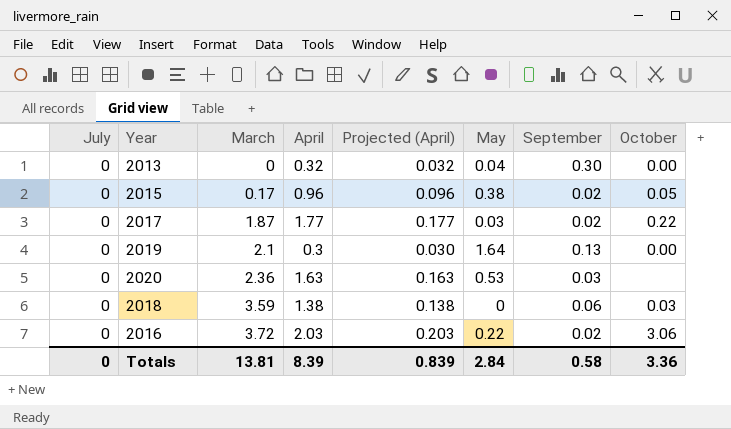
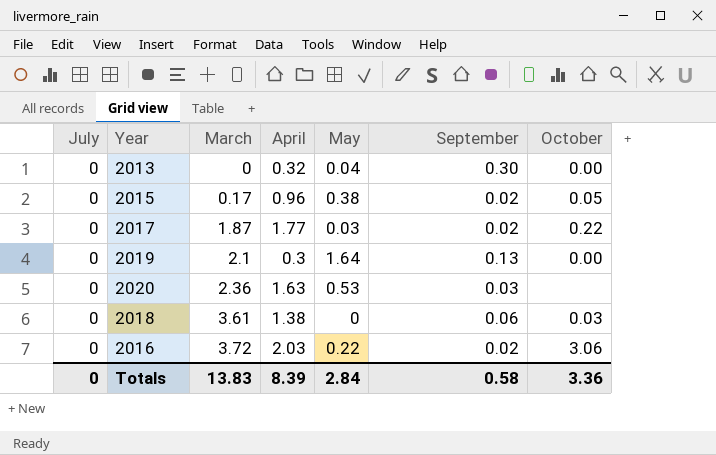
column Projected (April) | formula: [April] * 0.1 -> none
2018 | March: 3.59 -> 3.61
Totals | March: 13.81 -> 13.83

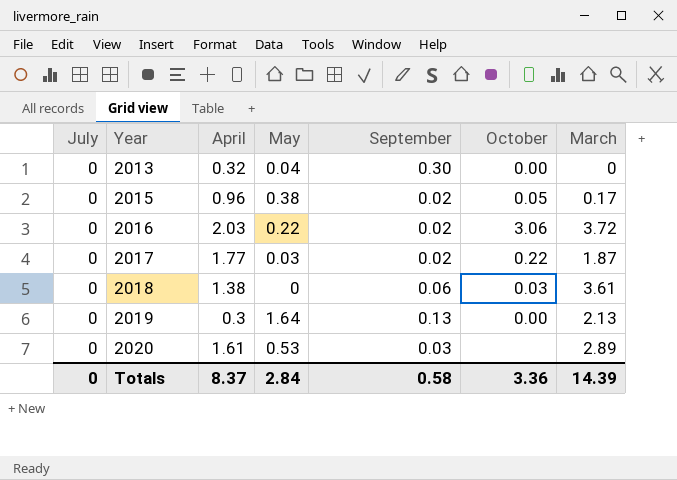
row order: March ascending -> Year ascending
column March | position: 3 -> 7
2019 | March: 2.1 -> 2.13
2020 | April: 1.63 -> 1.61
2020 | March: 2.36 -> 2.89
Totals | April: 8.39 -> 8.37
Totals | March: 13.83 -> 14.39

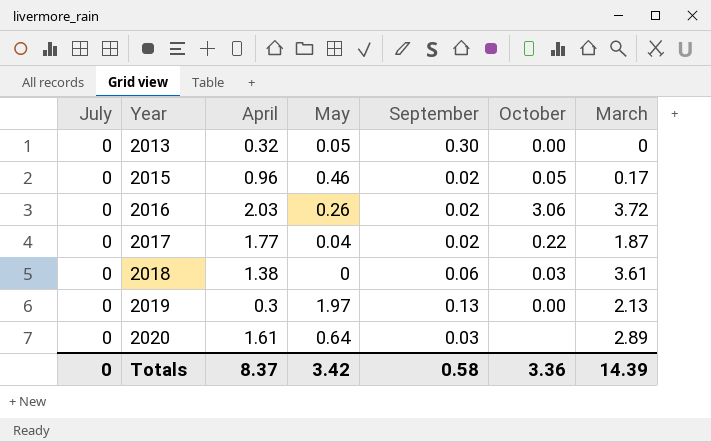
2013 | May: 0.04 -> 0.05
2015 | May: 0.38 -> 0.46
2016 | May: 0.22 -> 0.26
2017 | May: 0.03 -> 0.04
2019 | May: 1.64 -> 1.97
2020 | May: 0.53 -> 0.64
Totals | May: 2.84 -> 3.42

